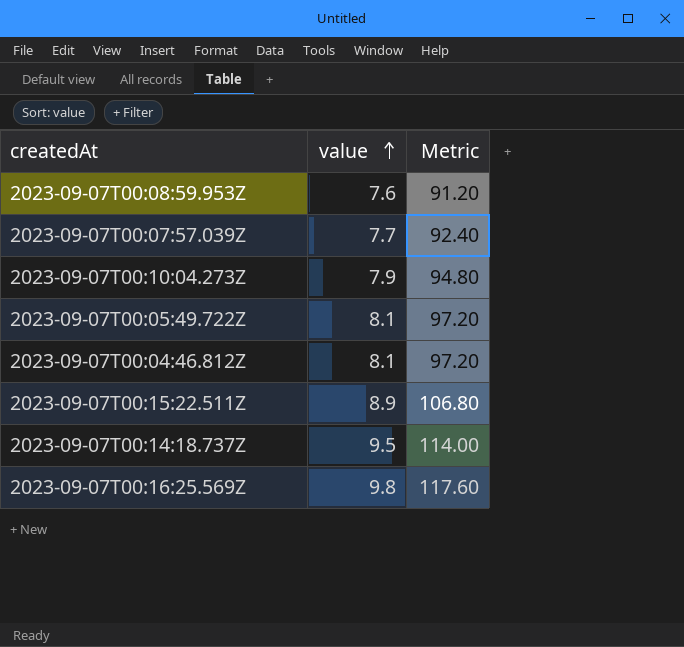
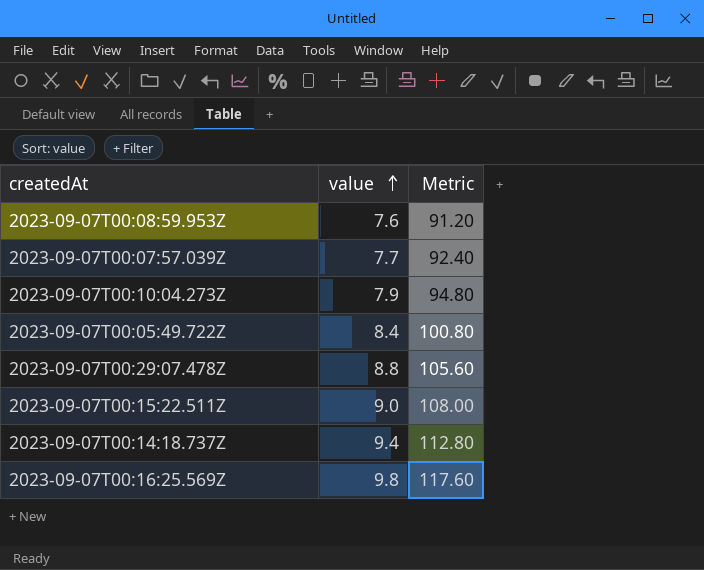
row 2023-09-07T00:04:46.812Z: 8.1 | 97.20 -> none
2023-09-07T00:05:49.722Z | value: 8.1 -> 8.4
2023-09-07T00:05:49.722Z | Metric: 97.20 -> 100.80
row 2023-09-07T00:29:07.478Z: none -> 8.8 | 105.60
2023-09-07T00:15:22.511Z | value: 8.9 -> 9.0
2023-09-07T00:15:22.511Z | Metric: 106.80 -> 108.00
2023-09-07T00:14:18.737Z | value: 9.5 -> 9.4
2023-09-07T00:14:18.737Z | Metric: 114.00 -> 112.80

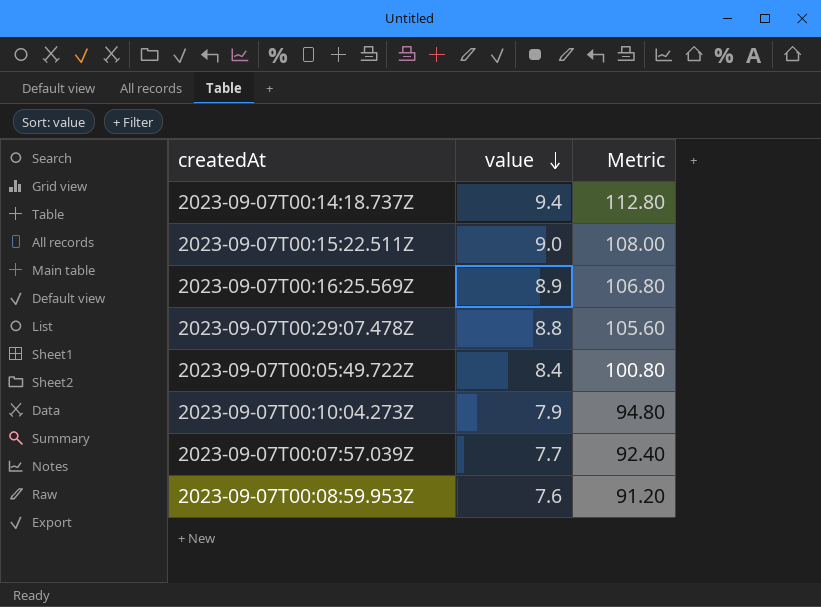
row order: value ascending -> value descending
2023-09-07T00:16:25.569Z | value: 9.8 -> 8.9
2023-09-07T00:16:25.569Z | Metric: 117.60 -> 106.80

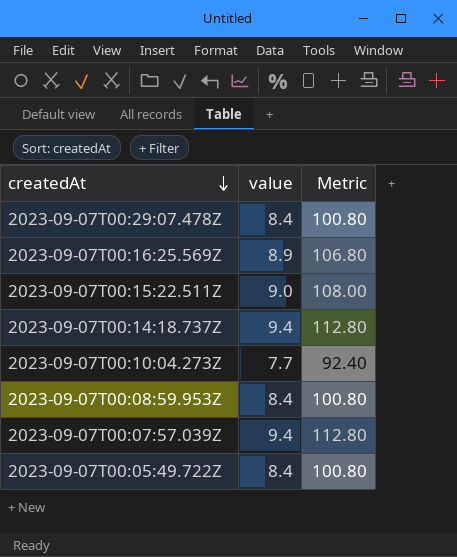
row order: value descending -> createdAt descending
2023-09-07T00:29:07.478Z | value: 8.8 -> 8.4
2023-09-07T00:29:07.478Z | Metric: 105.60 -> 100.80
2023-09-07T00:10:04.273Z | value: 7.9 -> 7.7
2023-09-07T00:10:04.273Z | Metric: 94.80 -> 92.40
2023-09-07T00:08:59.953Z | value: 7.6 -> 8.4
2023-09-07T00:08:59.953Z | Metric: 91.20 -> 100.80
2023-09-07T00:07:57.039Z | value: 7.7 -> 9.4
2023-09-07T00:07:57.039Z | Metric: 92.40 -> 112.80

